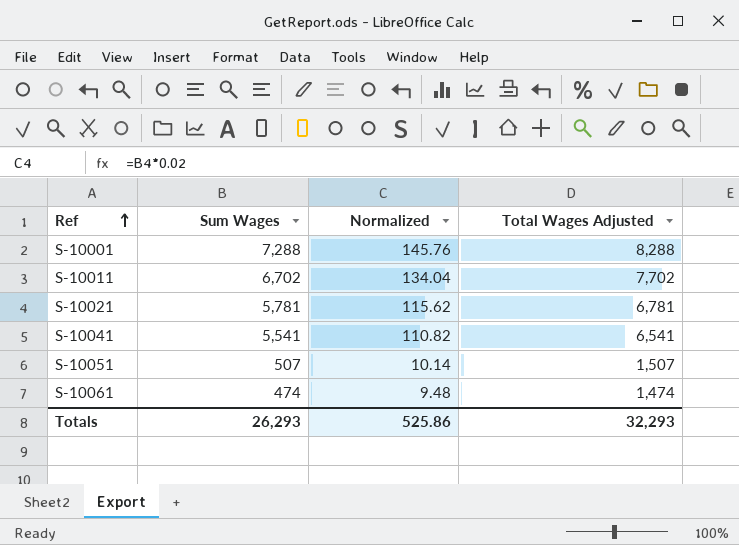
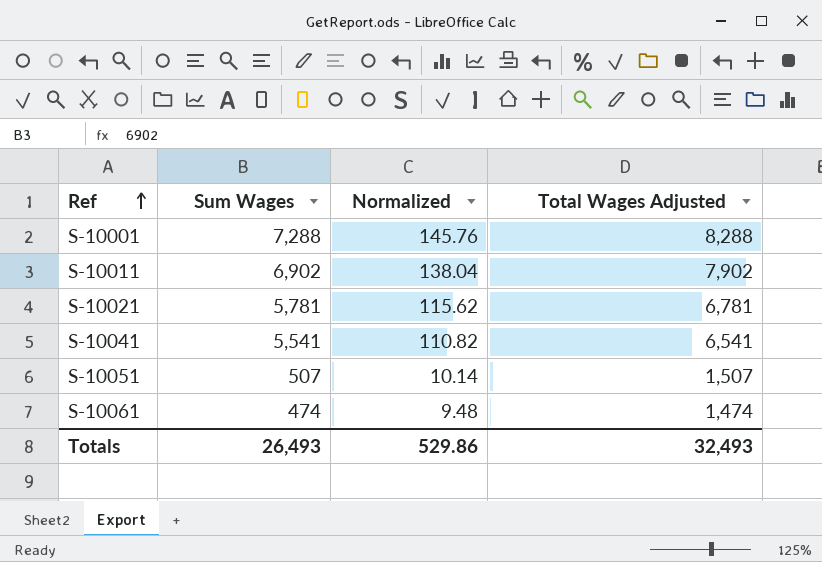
S-10011 | Sum Wages: 6,702 -> 6,902
S-10011 | Normalized: 134.04 -> 138.04
S-10011 | Total Wages Adjusted: 7,702 -> 7,902
Totals | Sum Wages: 26,293 -> 26,493
Totals | Normalized: 525.86 -> 529.86
Totals | Total Wages Adjusted: 32,293 -> 32,493

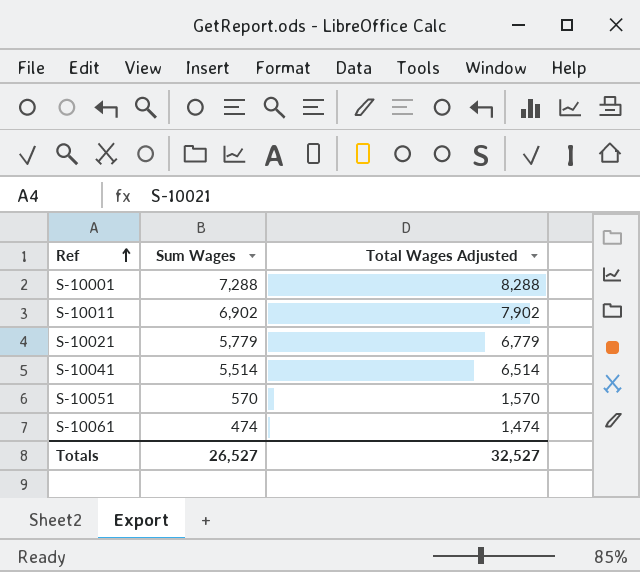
column Normalized | formula: [Sum Wages] * 0.02 -> none
S-10021 | Sum Wages: 5,781 -> 5,779
S-10021 | Total Wages Adjusted: 6,781 -> 6,779
S-10041 | Sum Wages: 5,541 -> 5,514
S-10041 | Total Wages Adjusted: 6,541 -> 6,514
S-10051 | Sum Wages: 507 -> 570
S-10051 | Total Wages Adjusted: 1,507 -> 1,570
Totals | Sum Wages: 26,493 -> 26,527
Totals | Total Wages Adjusted: 32,493 -> 32,527

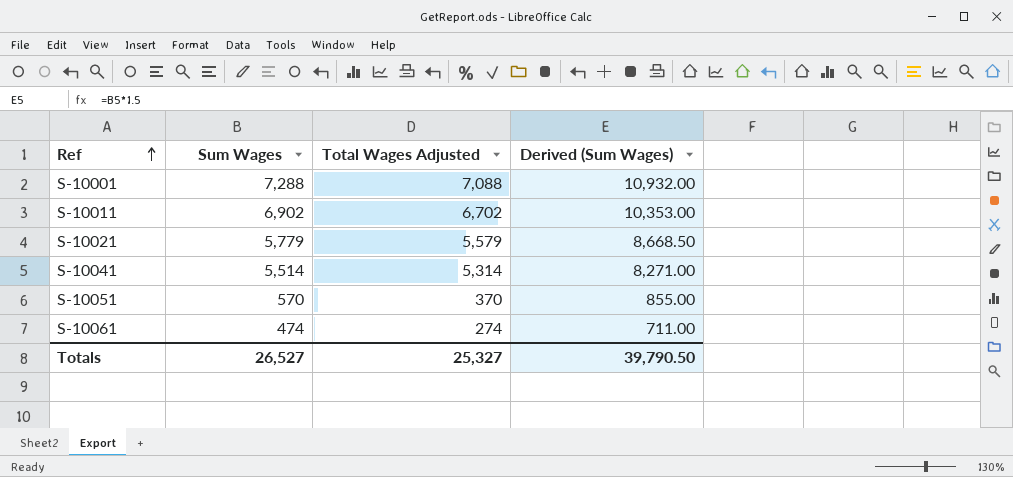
column Total Wages Adjusted | formula: [Sum Wages] + 1000 -> [Sum Wages] - 200
column Derived (Sum Wages) | formula: none -> [Sum Wages] * 1.5
Totals | Total Wages Adjusted: 32,527 -> 25,327

